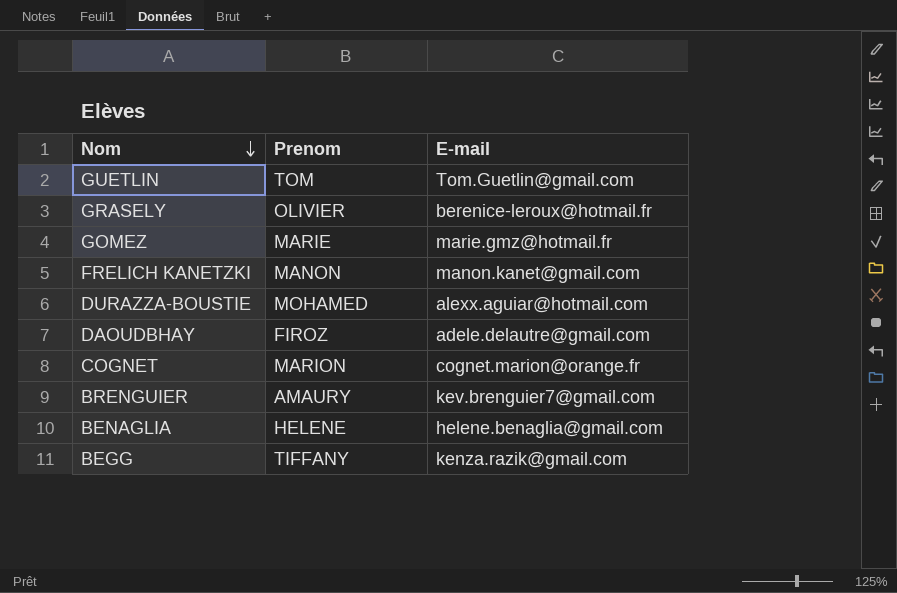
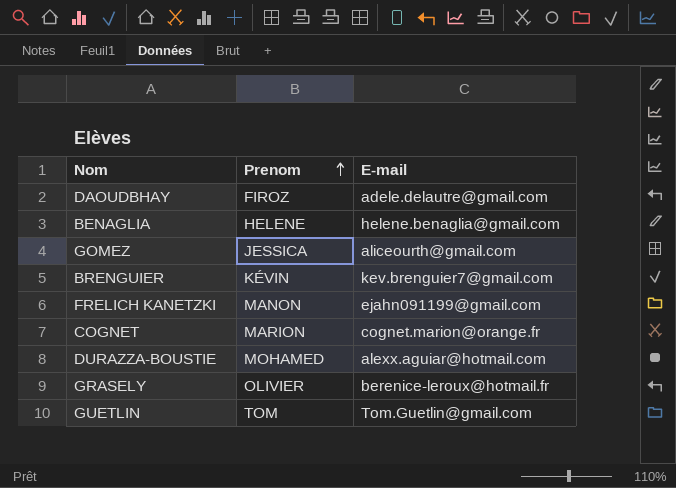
row order: Nom descending -> Prenom ascending
row BEGG: TIFFANY | kenza.razik@gmail.com -> none
GOMEZ | Prenom: MARIE -> JESSICA
GOMEZ | E-mail: marie.gmz@hotmail.fr -> aliceourth@gmail.com
BRENGUIER | Prenom: AMAURY -> KÉVIN
FRELICH KANETZKI | E-mail: manon.kanet@gmail.com -> ejahn091199@gmail.com

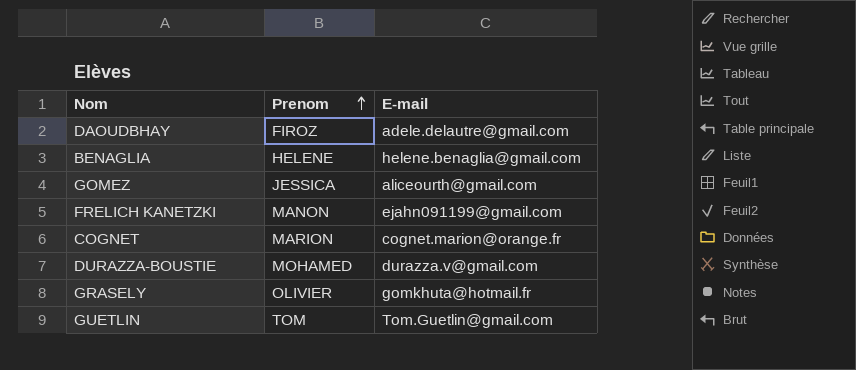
row BRENGUIER: KÉVIN | kev.brenguier7@gmail.com -> none
DURAZZA-BOUSTIE | E-mail: alexx.aguiar@hotmail.com -> durazza.v@gmail.com
GRASELY | E-mail: berenice-leroux@hotmail.fr -> gomkhuta@hotmail.fr

